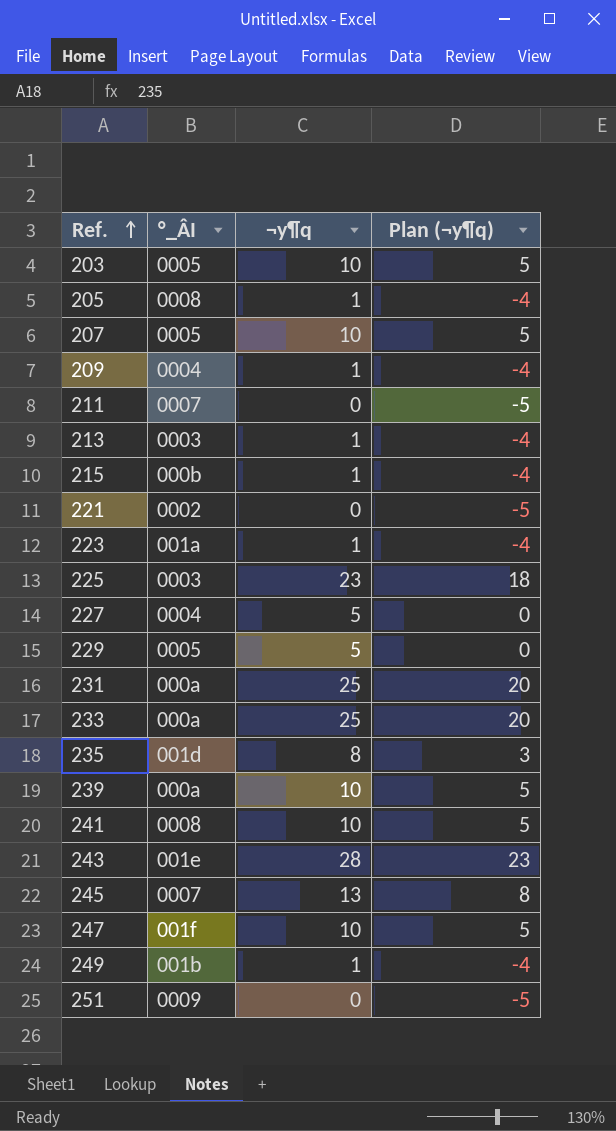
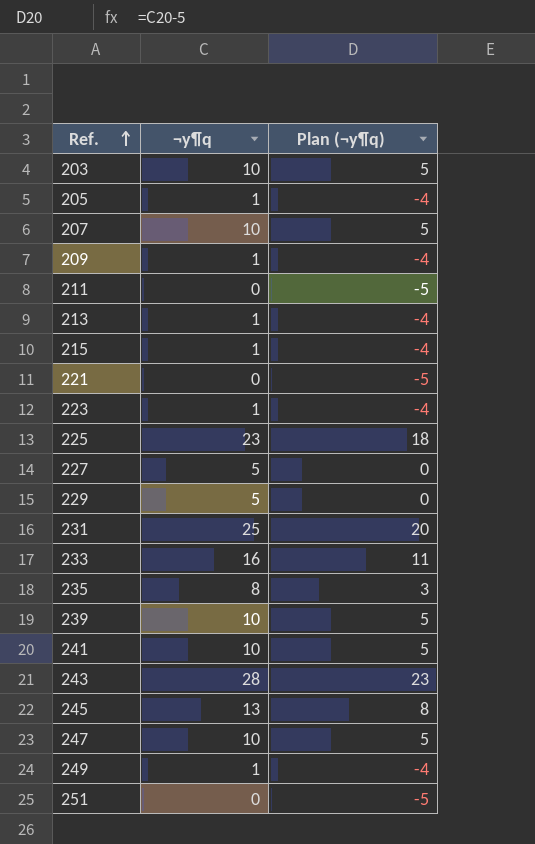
column °_ÂI | position: 2 -> none
233 | ¬y¶q: 25 -> 16
233 | Plan (¬y¶q): 20 -> 11

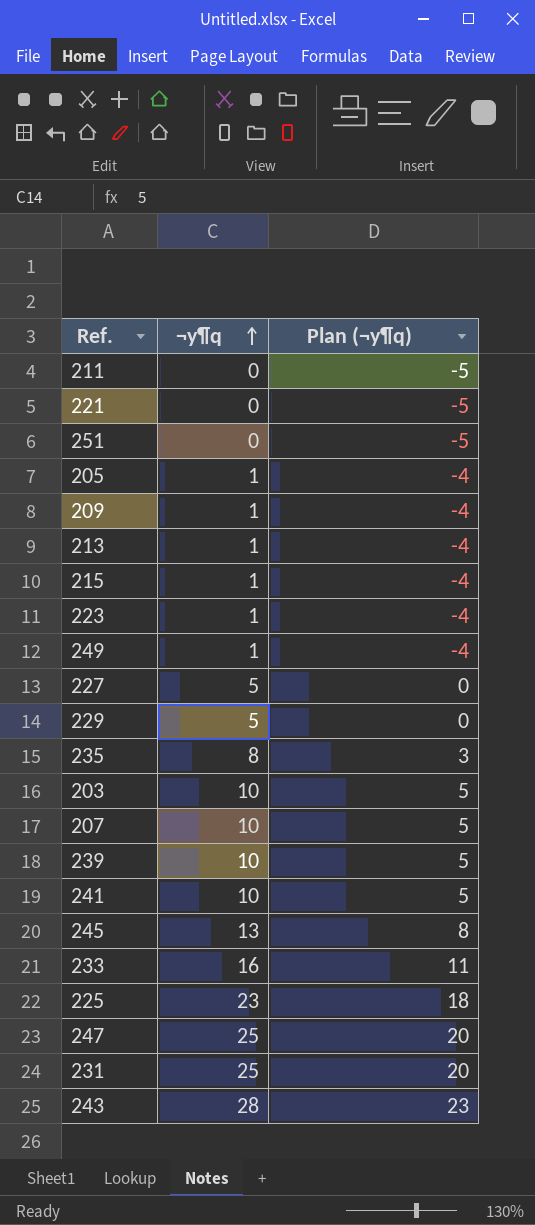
row order: Ref. ascending -> ¬y¶q ascending
247 | ¬y¶q: 10 -> 25
247 | Plan (¬y¶q): 5 -> 20

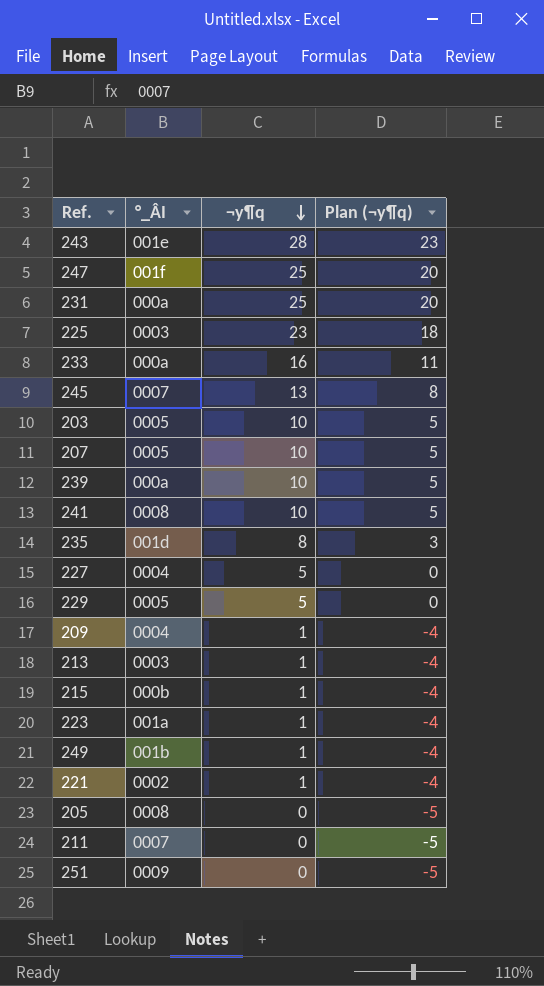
row order: ¬y¶q ascending -> ¬y¶q descending
column °_ÂI | position: none -> 2
221 | ¬y¶q: 0 -> 1
221 | Plan (¬y¶q): -5 -> -4
205 | ¬y¶q: 1 -> 0
205 | Plan (¬y¶q): -4 -> -5

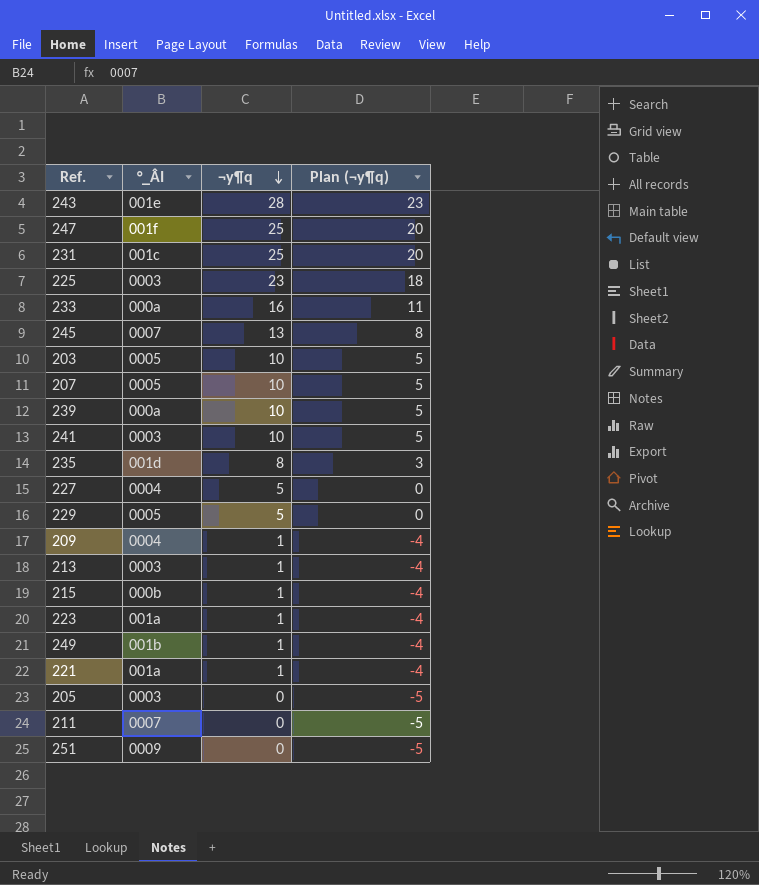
231 | °_ÂI: 000a -> 001c
241 | °_ÂI: 0008 -> 0003
221 | °_ÂI: 0002 -> 001a
205 | °_ÂI: 0008 -> 0003

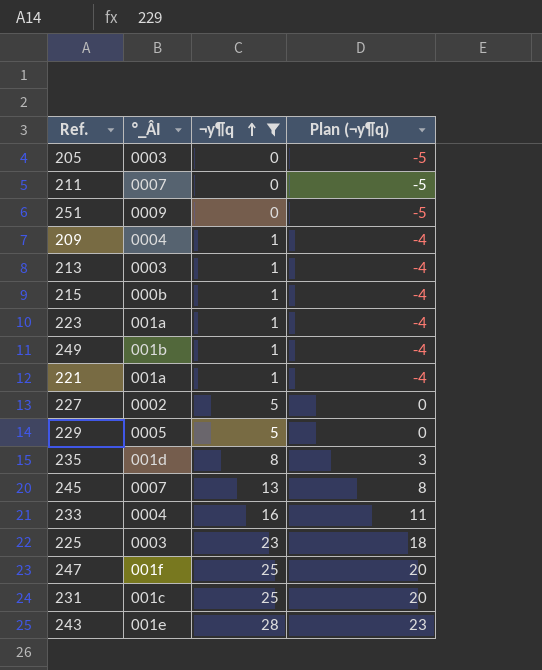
filter: none -> ¬y¶q != 10
row order: ¬y¶q descending -> ¬y¶q ascending
227 | °_ÂI: 0004 -> 0002
233 | °_ÂI: 000a -> 0004

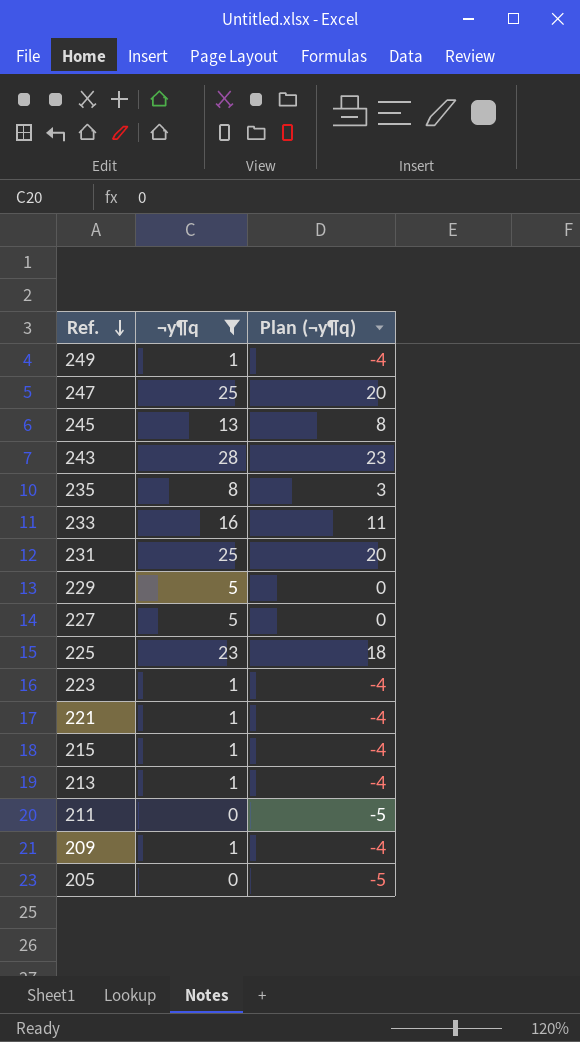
row order: ¬y¶q ascending -> Ref. descending
column °_ÂI | position: 2 -> none
row 251: 0009 | 0 | -5 -> none

